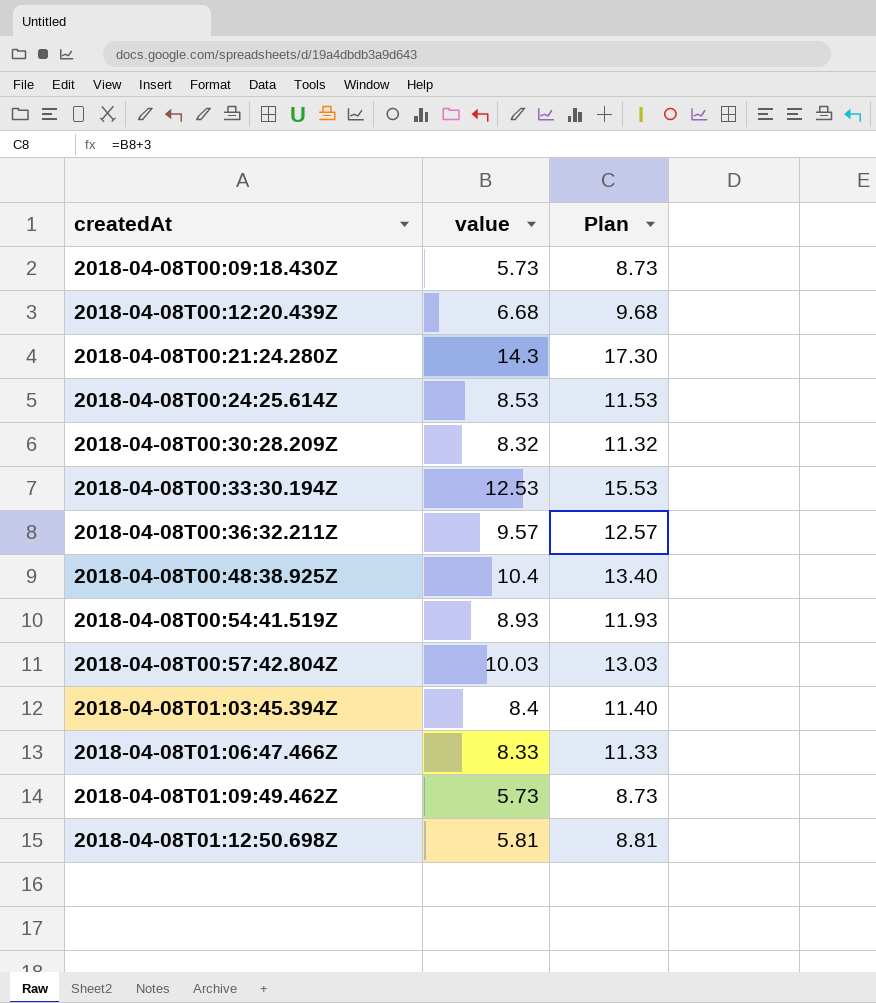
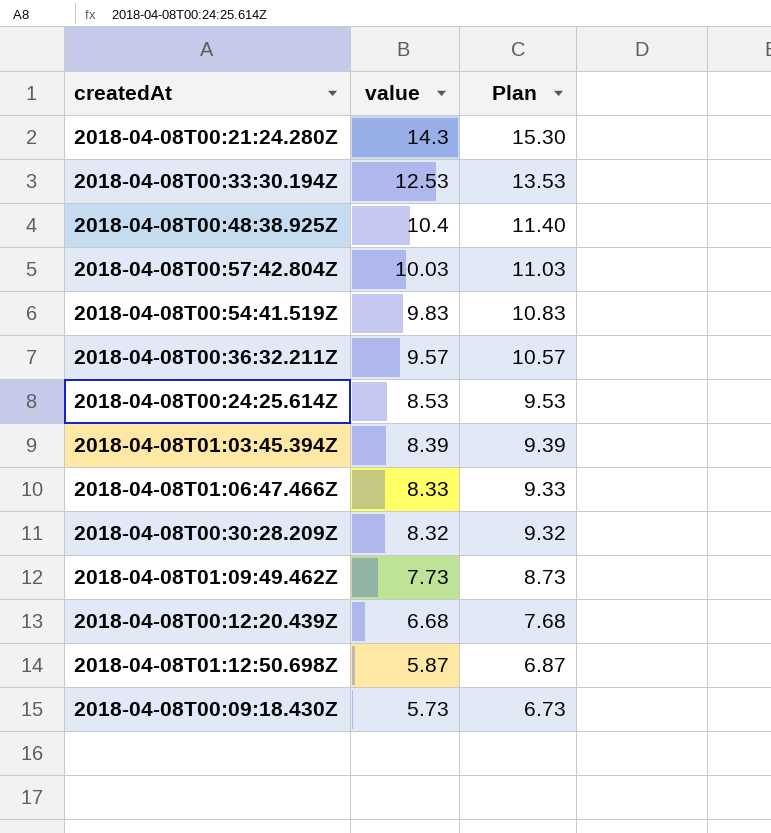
row order: createdAt ascending -> value descending
column Plan | formula: [value] + 3 -> [value] + 1
2018-04-08T00:54:41.519Z | value: 8.93 -> 9.83
2018-04-08T01:03:45.394Z | value: 8.4 -> 8.39
2018-04-08T01:09:49.462Z | value: 5.73 -> 7.73
2018-04-08T01:12:50.698Z | value: 5.81 -> 5.87

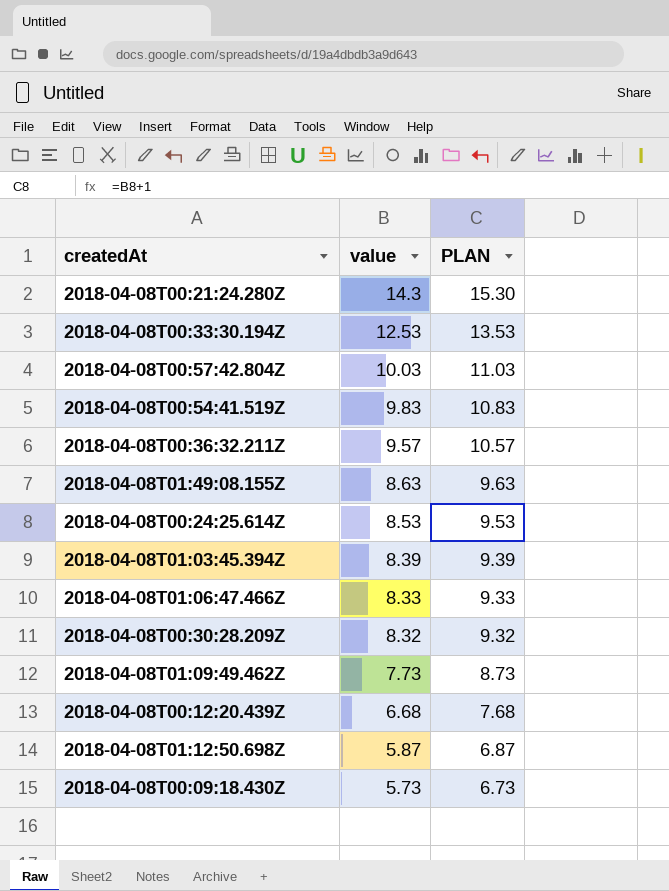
column name: Plan -> PLAN
row 2018-04-08T00:48:38.925Z: 10.4 | 11.40 -> none
row 2018-04-08T01:49:08.155Z: none -> 8.63 | 9.63

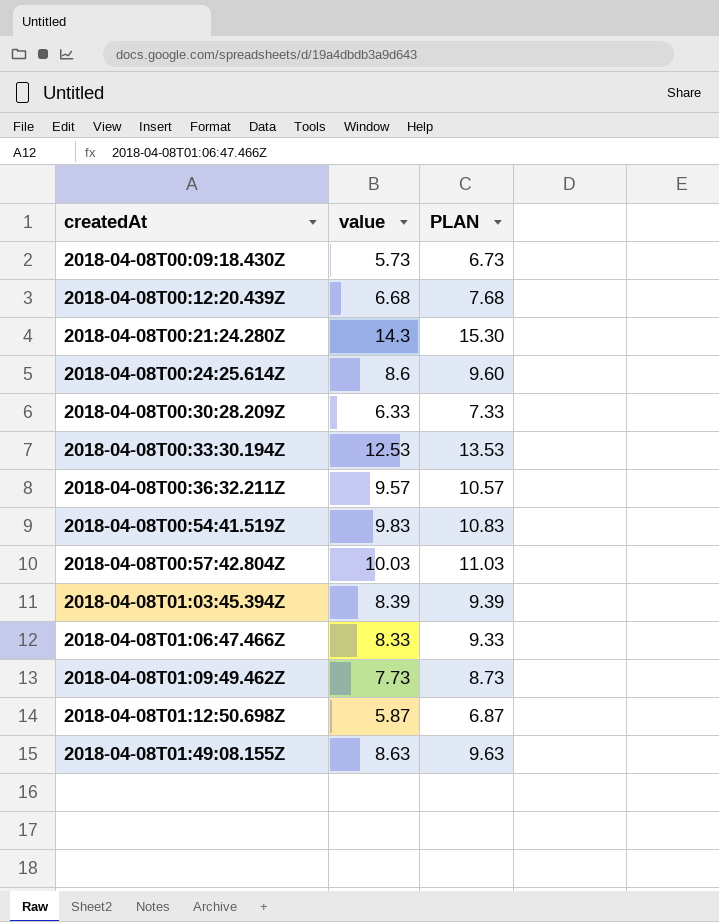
row order: value descending -> createdAt ascending
2018-04-08T00:24:25.614Z | value: 8.53 -> 8.6
2018-04-08T00:24:25.614Z | PLAN: 9.53 -> 9.60
2018-04-08T00:30:28.209Z | value: 8.32 -> 6.33
2018-04-08T00:30:28.209Z | PLAN: 9.32 -> 7.33

